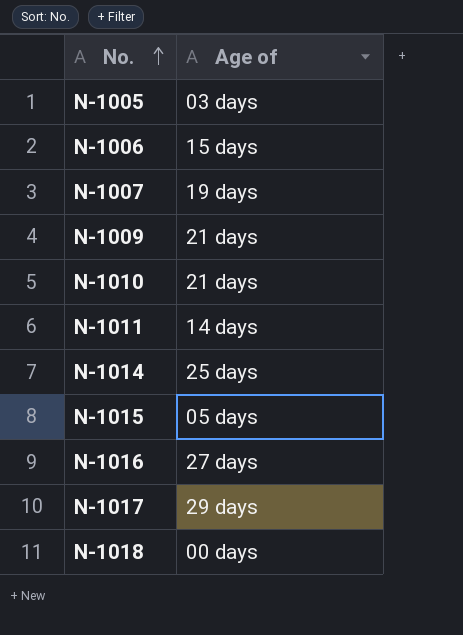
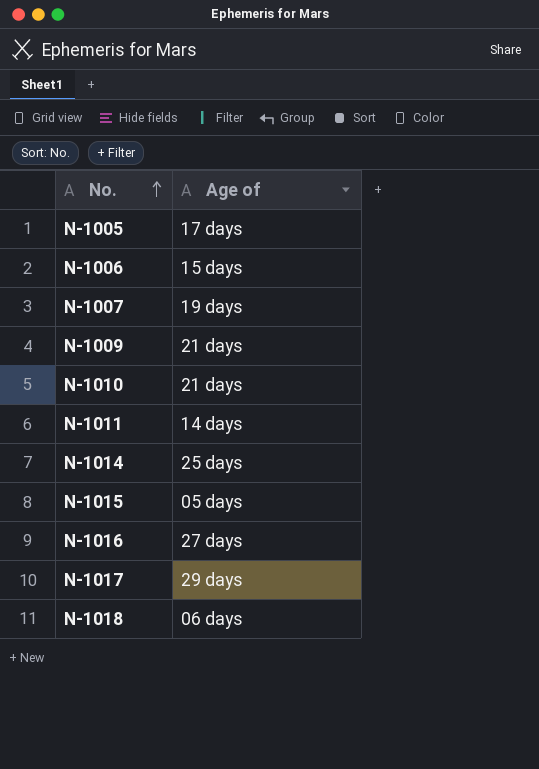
N-1005 | Age of: 03 days -> 17 days
N-1018 | Age of: 00 days -> 06 days

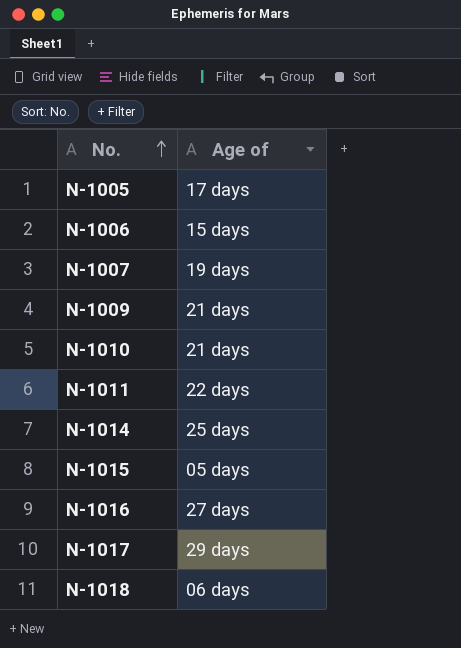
N-1011 | Age of: 14 days -> 22 days

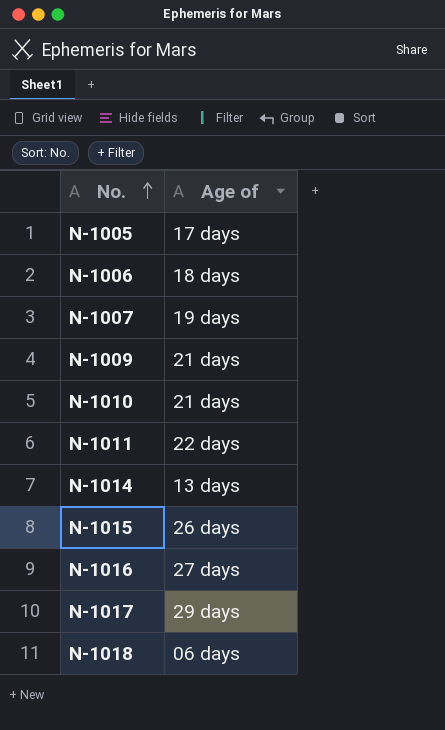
N-1006 | Age of: 15 days -> 18 days
N-1014 | Age of: 25 days -> 13 days
N-1015 | Age of: 05 days -> 26 days

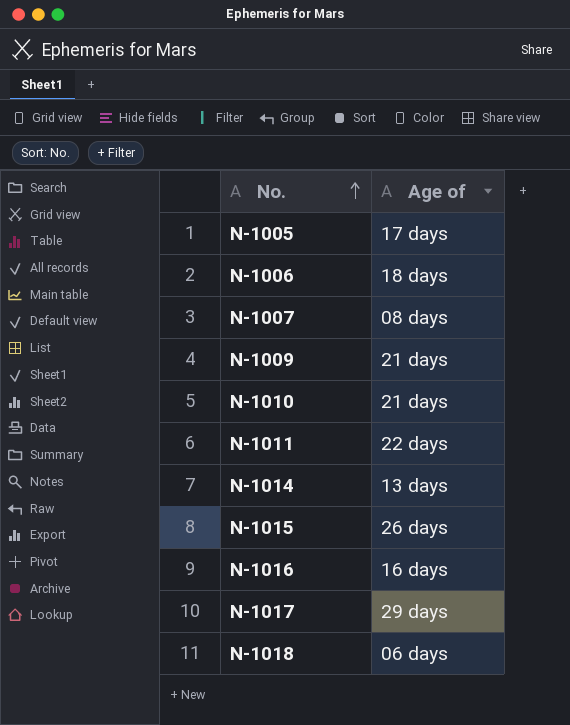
N-1007 | Age of: 19 days -> 08 days
N-1016 | Age of: 27 days -> 16 days

